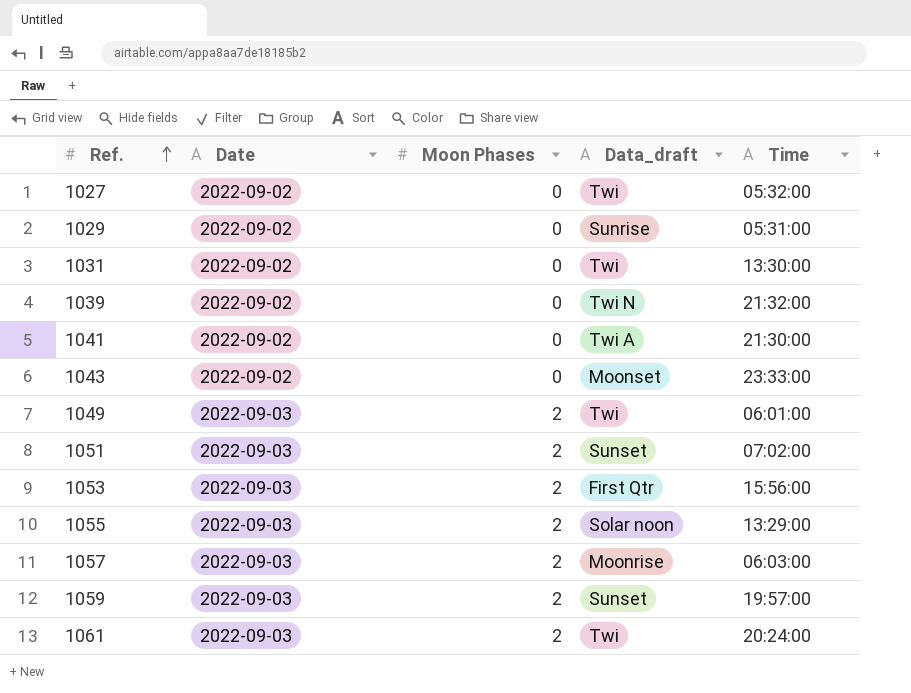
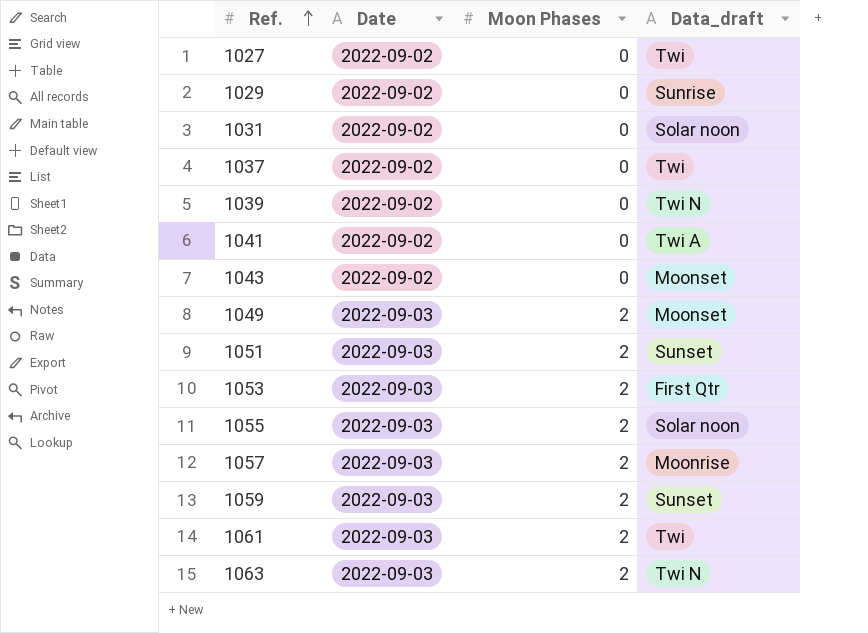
column Time | position: 5 -> none
1031 | Data_draft: Twi -> Solar noon
row 1037: none -> 2022-09-02 | 0 | Twi
1049 | Data_draft: Twi -> Moonset
row 1063: none -> 2022-09-03 | 2 | Twi N

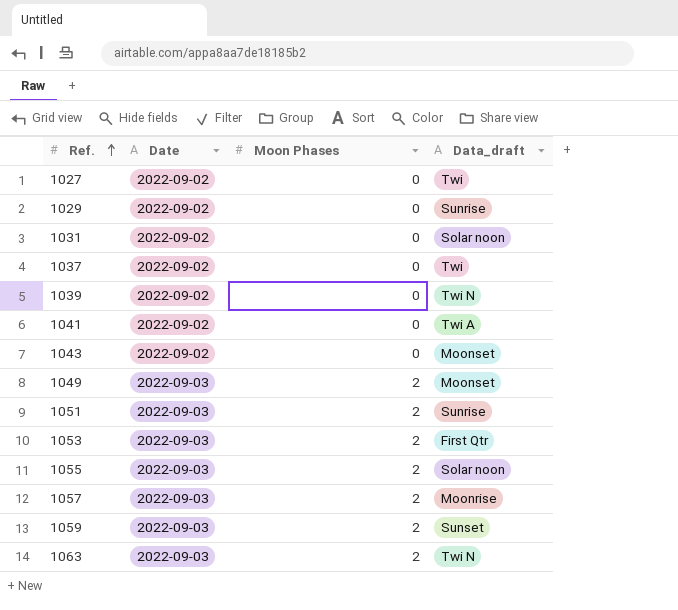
row 1061: 2022-09-03 | 2 | Twi -> none
1051 | Data_draft: Sunset -> Sunrise

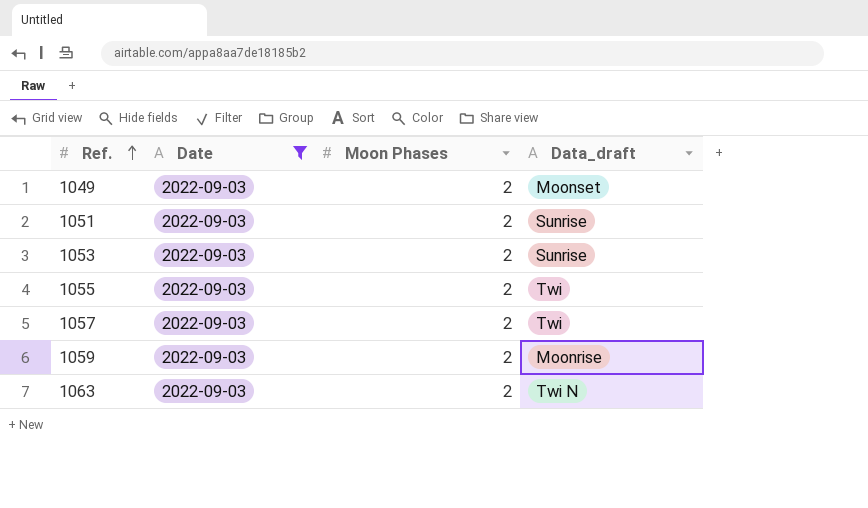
filter: none -> Date = 2022-09-03
1053 | Data_draft: First Qtr -> Sunrise
1055 | Data_draft: Solar noon -> Twi
1057 | Data_draft: Moonrise -> Twi
1059 | Data_draft: Sunset -> Moonrise

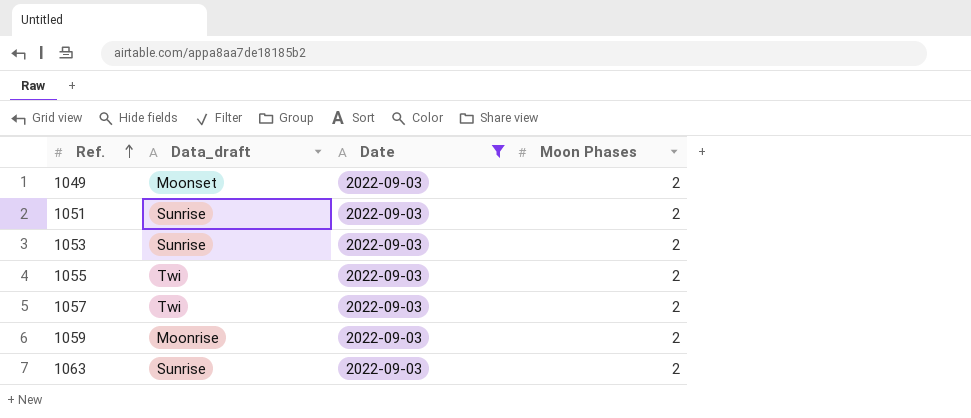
column Data_draft | position: 4 -> 2
1063 | Data_draft: Twi N -> Sunrise

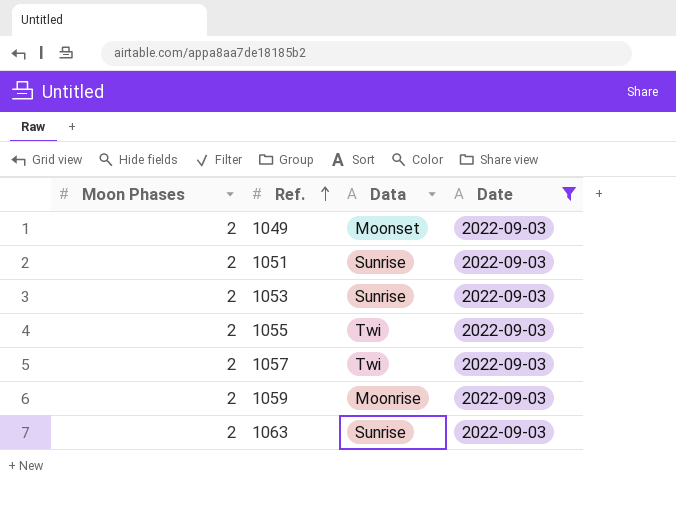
column Moon Phases | position: 4 -> 1
column name: Data_draft -> Data

